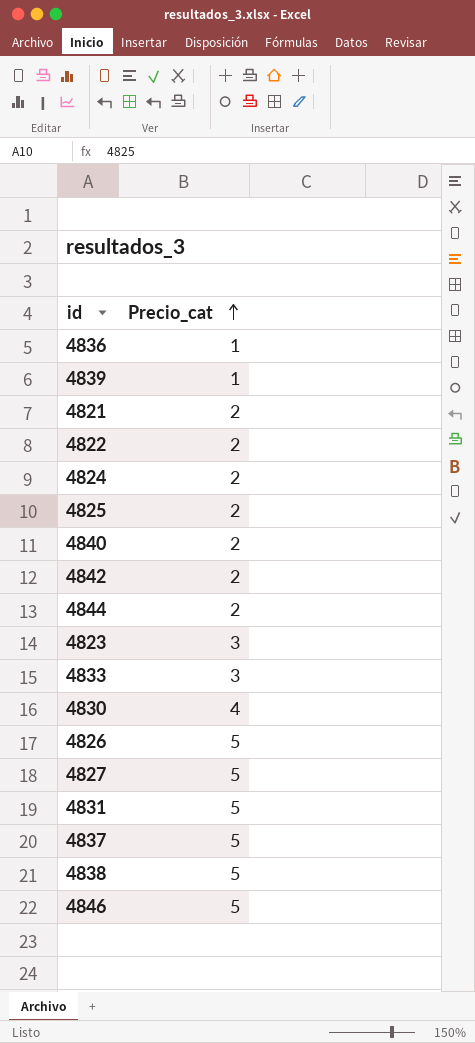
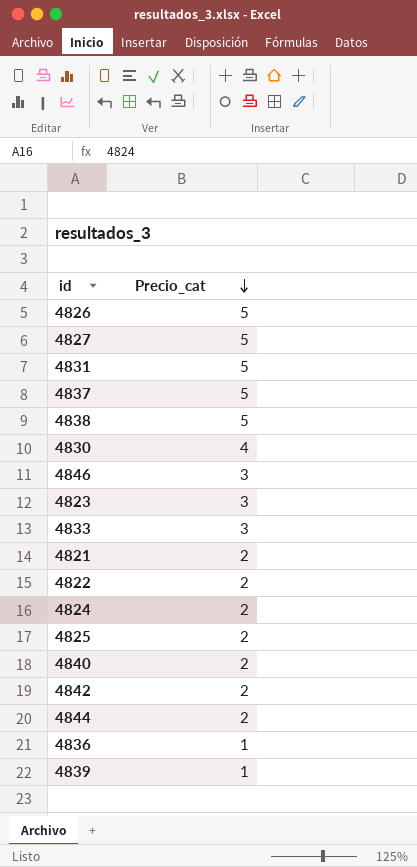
row order: Precio_cat ascending -> Precio_cat descending
4846 | Precio_cat: 5 -> 3

